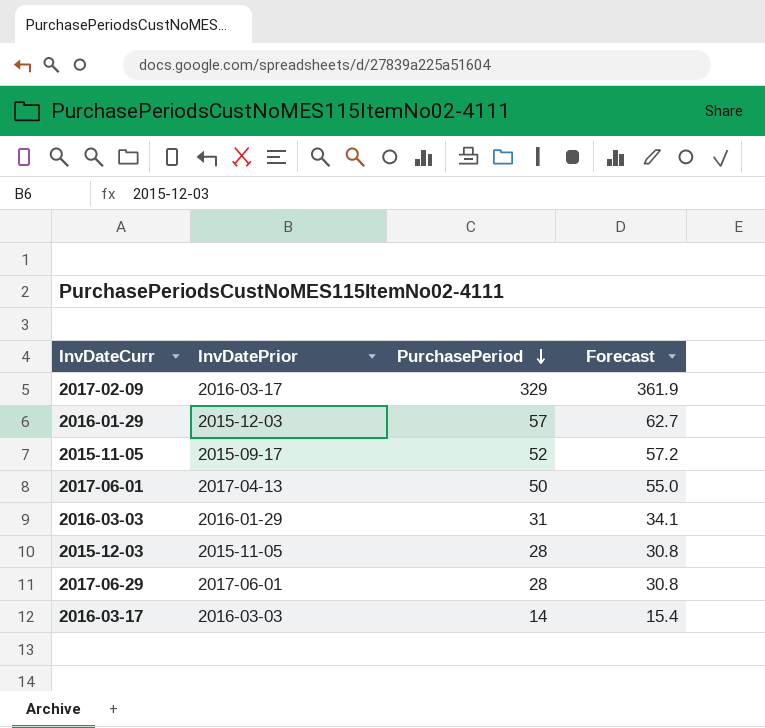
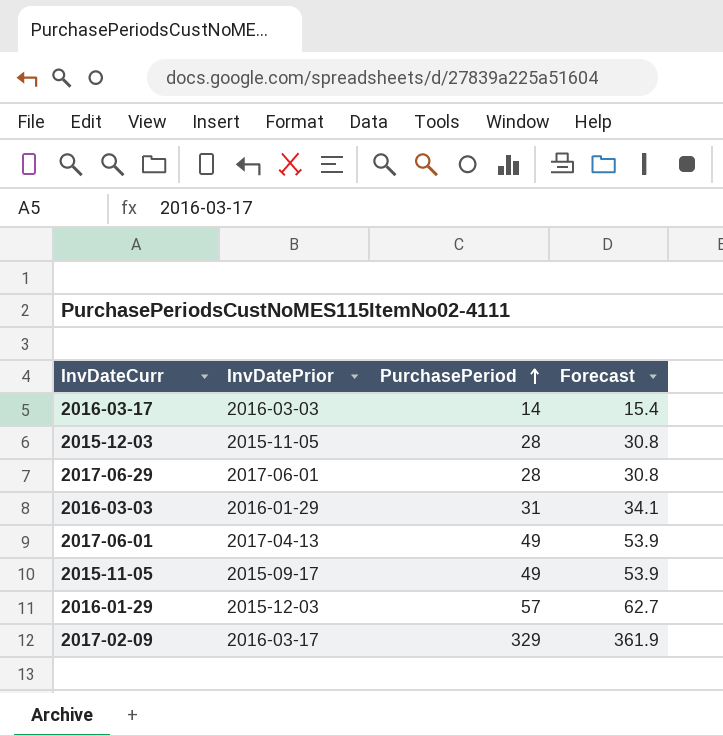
row order: PurchasePeriod descending -> PurchasePeriod ascending
2017-06-01 | PurchasePeriod: 50 -> 49
2017-06-01 | Forecast: 55.0 -> 53.9
2015-11-05 | PurchasePeriod: 52 -> 49
2015-11-05 | Forecast: 57.2 -> 53.9

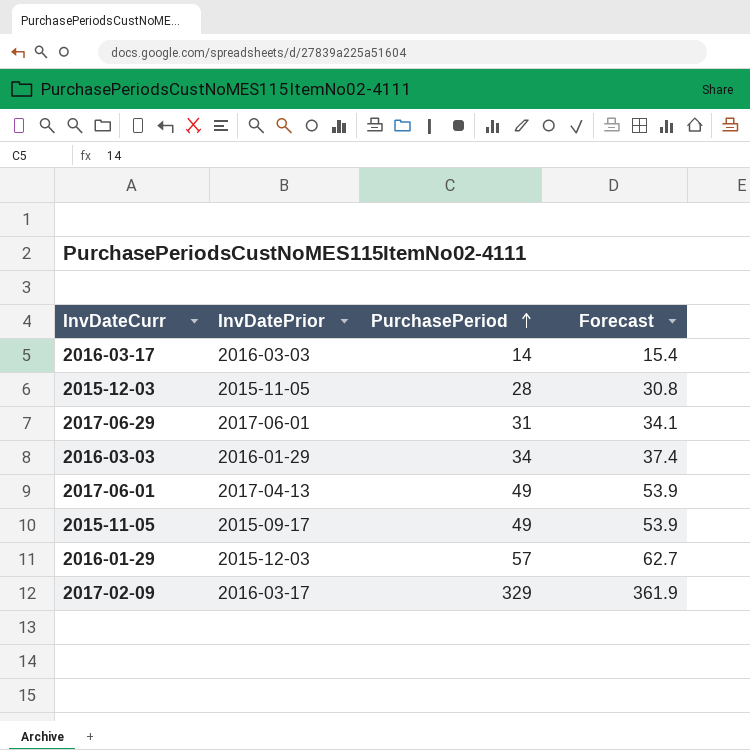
2017-06-29 | PurchasePeriod: 28 -> 31
2017-06-29 | Forecast: 30.8 -> 34.1
2016-03-03 | PurchasePeriod: 31 -> 34
2016-03-03 | Forecast: 34.1 -> 37.4

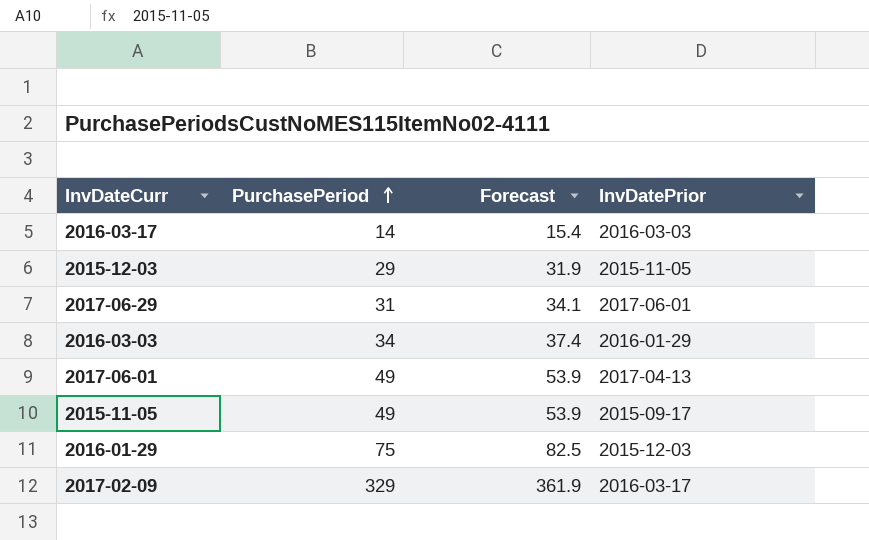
column InvDatePrior | position: 2 -> 4
2015-12-03 | PurchasePeriod: 28 -> 29
2015-12-03 | Forecast: 30.8 -> 31.9
2016-01-29 | PurchasePeriod: 57 -> 75
2016-01-29 | Forecast: 62.7 -> 82.5

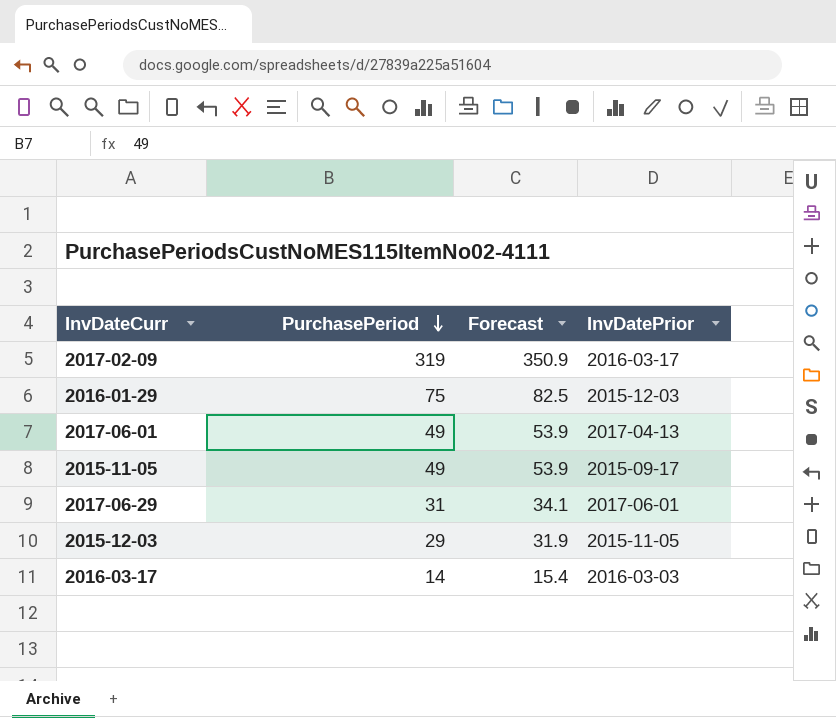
row order: PurchasePeriod ascending -> PurchasePeriod descending
row 2016-03-03: 34 | 37.4 | 2016-01-29 -> none
2017-02-09 | PurchasePeriod: 329 -> 319
2017-02-09 | Forecast: 361.9 -> 350.9

